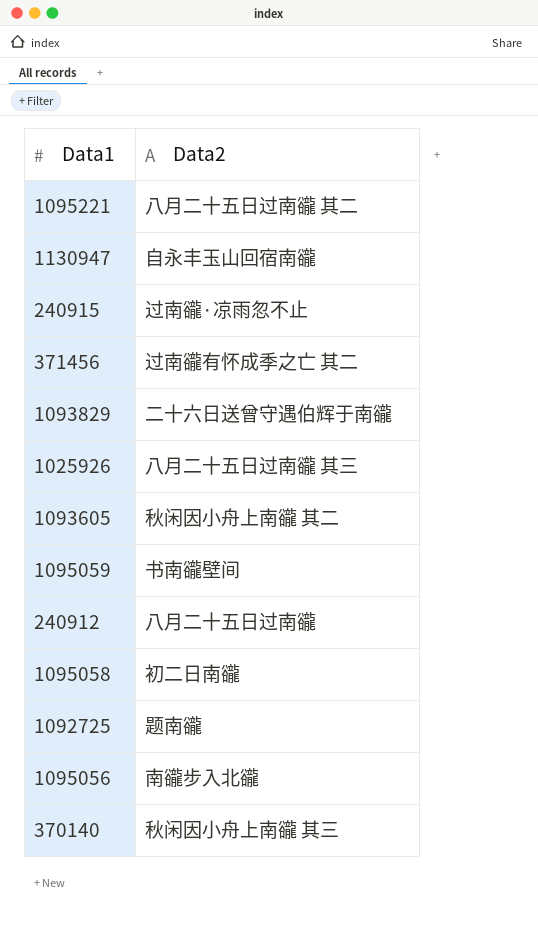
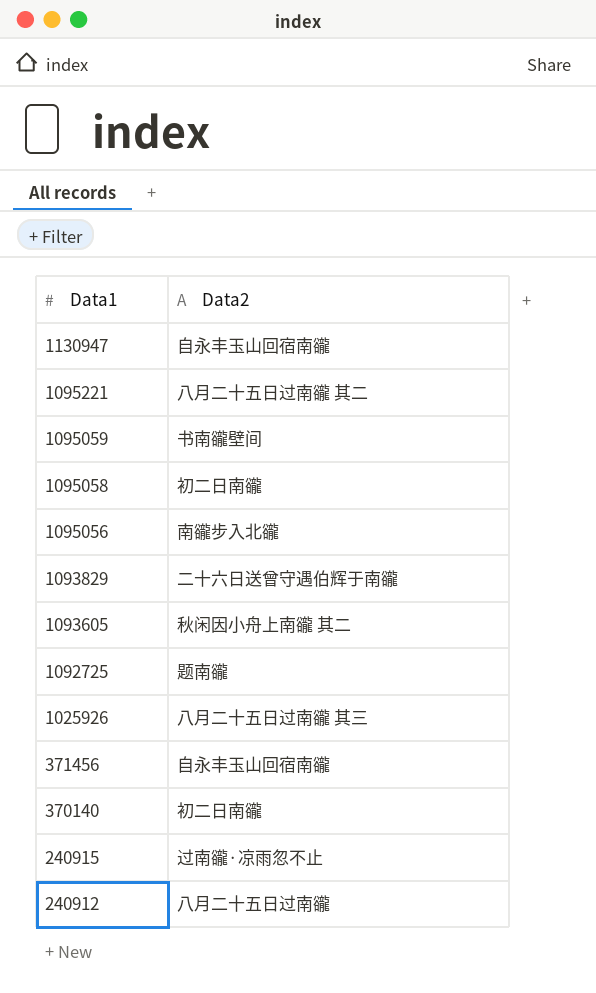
row order: none -> Data1 descending
371456 | Data2: 过南豅有怀成季之亡 其二 -> 自永丰玉山回宿南豅
370140 | Data2: 秋闲因小舟上南豅 其三 -> 初二日南豅

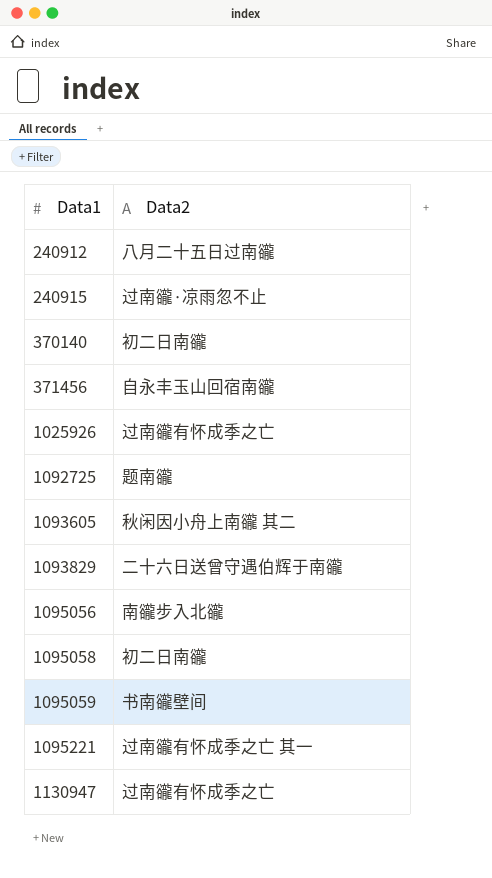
row order: Data1 descending -> Data1 ascending
1025926 | Data2: 八月二十五日过南豅 其三 -> 过南豅有怀成季之亡
1095221 | Data2: 八月二十五日过南豅 其二 -> 过南豅有怀成季之亡 其一
1130947 | Data2: 自永丰玉山回宿南豅 -> 过南豅有怀成季之亡

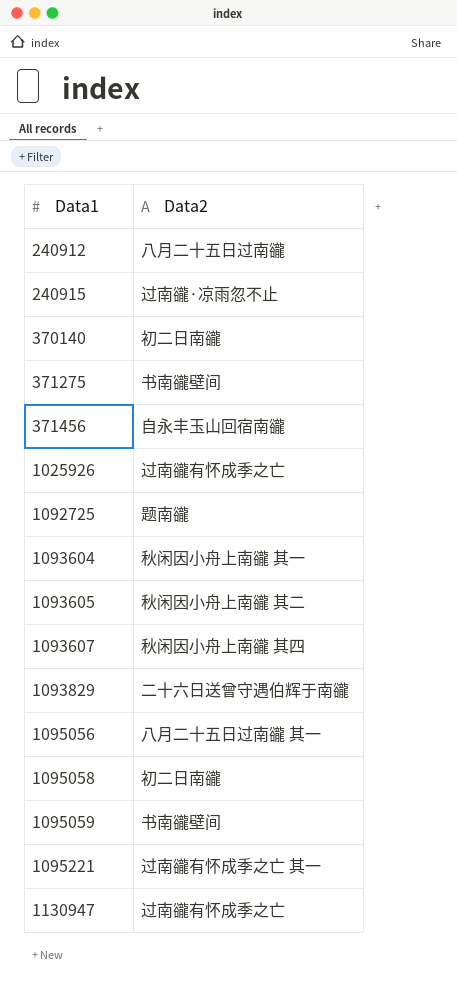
row 371275: none -> 书南豅壁间
row 1093604: none -> 秋闲因小舟上南豅 其一
row 1093607: none -> 秋闲因小舟上南豅 其四
1095056 | Data2: 南豅步入北豅 -> 八月二十五日过南豅 其一

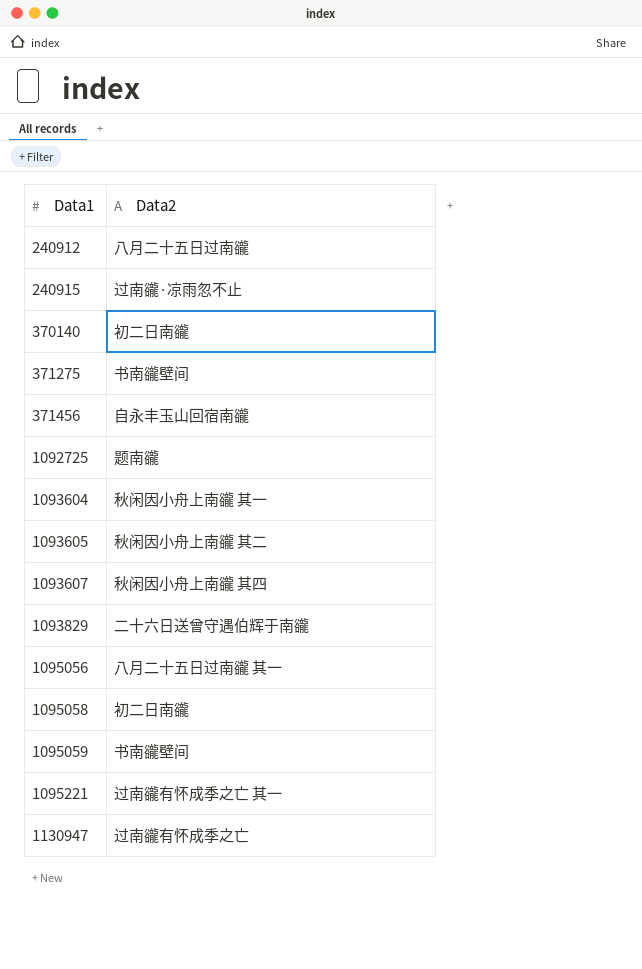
row 1025926: 过南豅有怀成季之亡 -> none

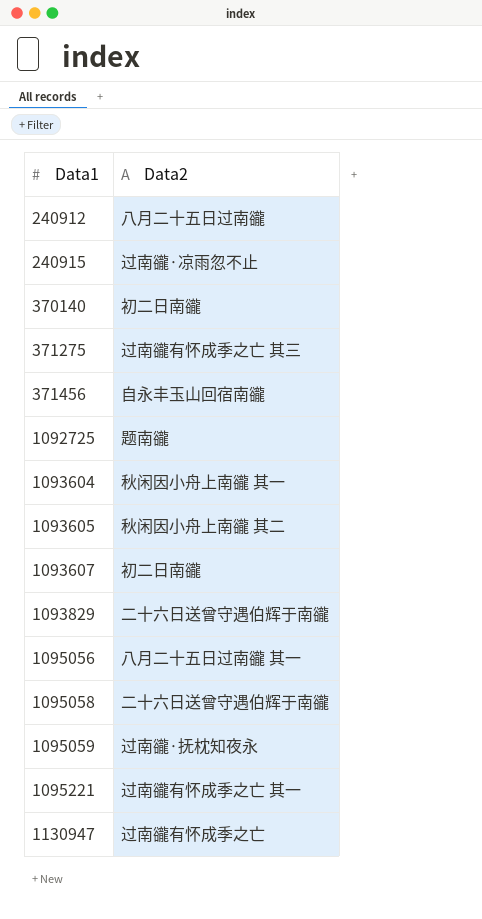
371275 | Data2: 书南豅壁间 -> 过南豅有怀成季之亡 其三
1093607 | Data2: 秋闲因小舟上南豅 其四 -> 初二日南豅
1095058 | Data2: 初二日南豅 -> 二十六日送曾守遇伯辉于南豅
1095059 | Data2: 书南豅壁间 -> 过南豅·抚枕知夜永

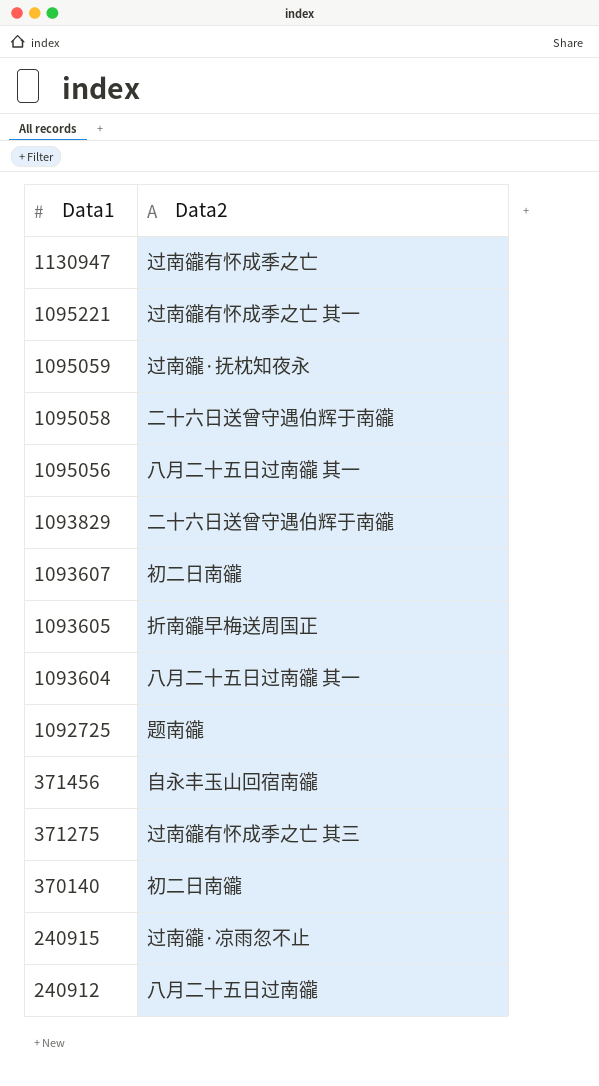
row order: Data1 ascending -> Data1 descending
1093605 | Data2: 秋闲因小舟上南豅 其二 -> 折南豅早梅送周国正
1093604 | Data2: 秋闲因小舟上南豅 其一 -> 八月二十五日过南豅 其一

